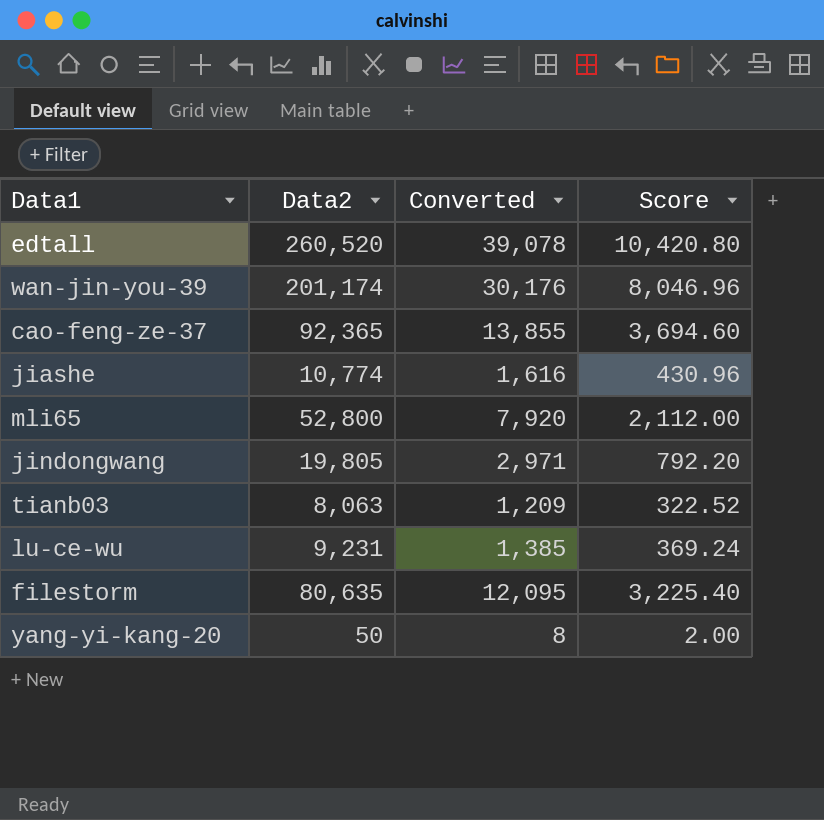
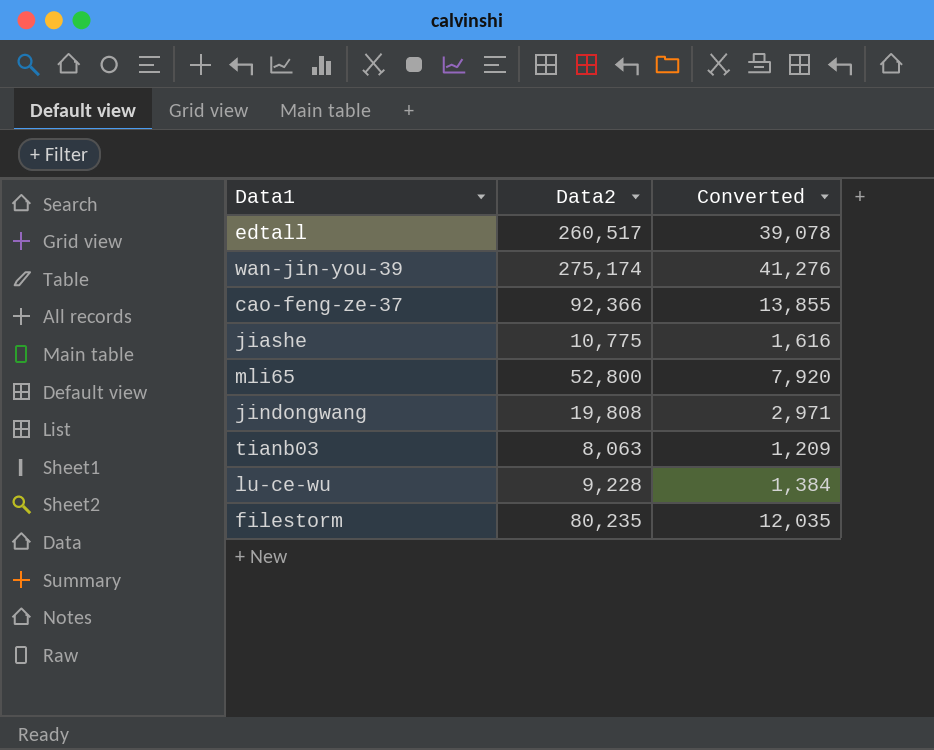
column Score | formula: [Data2] * 0.04 -> none
row yang-yi-kang-20: 50 | 8 | 2.00 -> none
edtall | Data2: 260,520 -> 260,517
wan-jin-you-39 | Data2: 201,174 -> 275,174
wan-jin-you-39 | Converted: 30,176 -> 41,276
cao-feng-ze-37 | Data2: 92,365 -> 92,366
jiashe | Data2: 10,774 -> 10,775
jindongwang | Data2: 19,805 -> 19,808
lu-ce-wu | Data2: 9,231 -> 9,228
lu-ce-wu | Converted: 1,385 -> 1,384
filestorm | Data2: 80,635 -> 80,235
filestorm | Converted: 12,095 -> 12,035

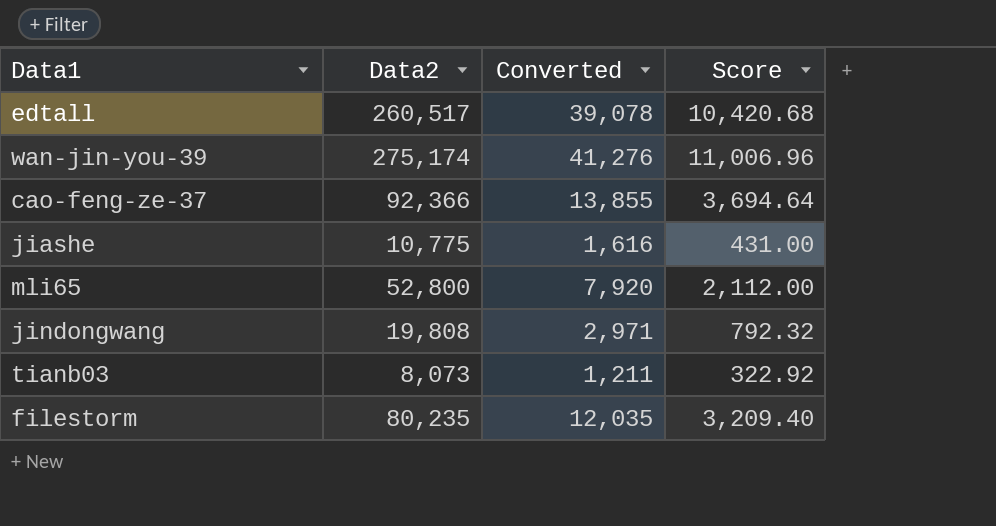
column Score | formula: none -> [Data2] * 0.04
row lu-ce-wu: 9,228 | 1,384 -> none
tianb03 | Data2: 8,063 -> 8,073
tianb03 | Converted: 1,209 -> 1,211

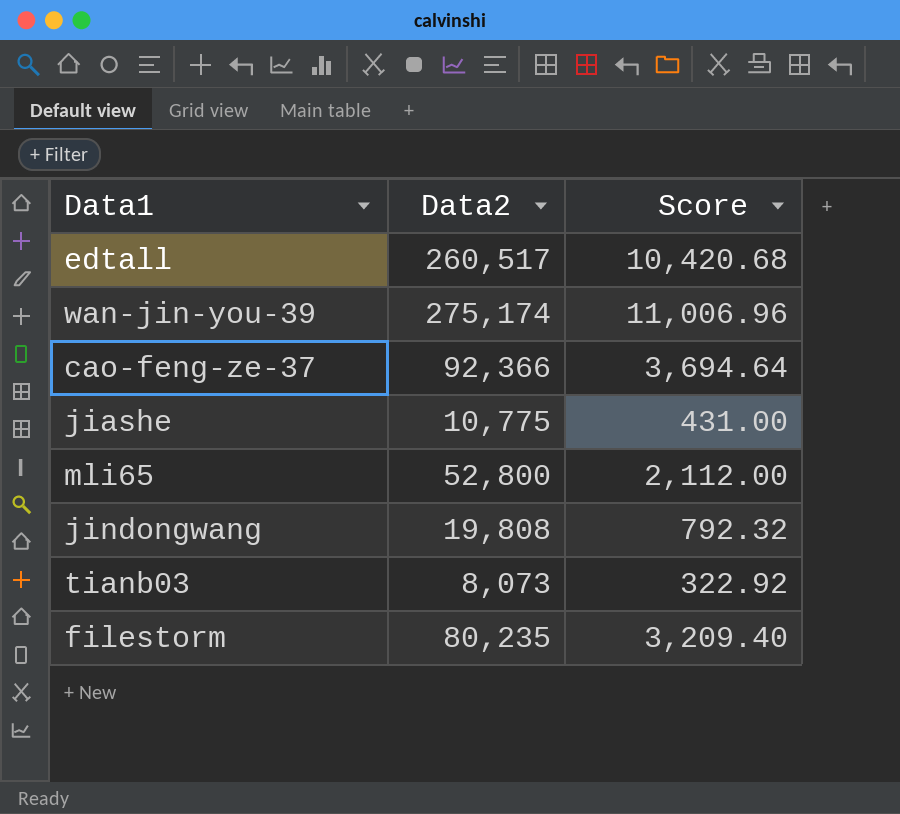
column Converted | formula: [Data2] * 0.15 -> none

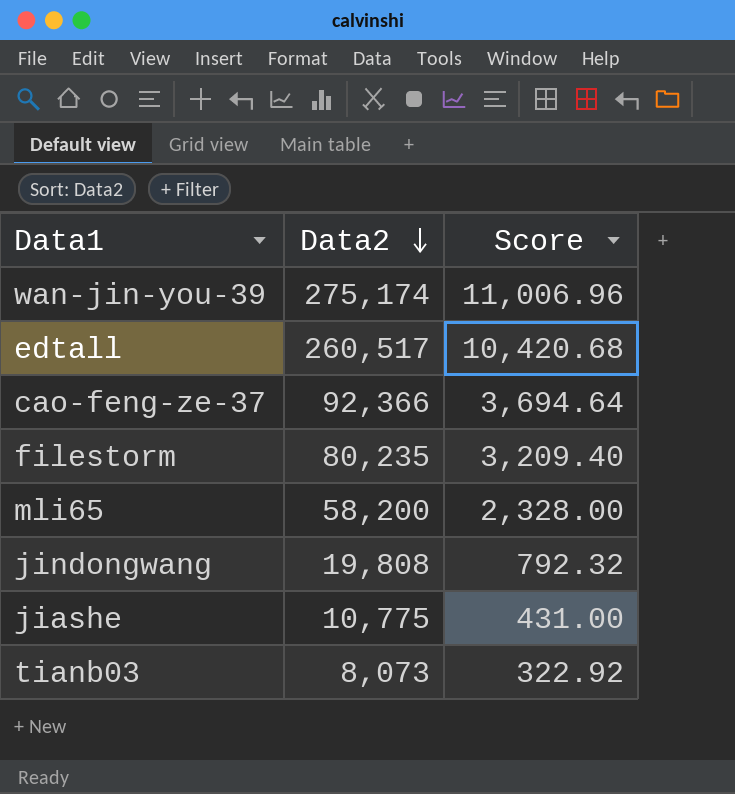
row order: none -> Data2 descending
mli65 | Data2: 52,800 -> 58,200
mli65 | Score: 2,112.00 -> 2,328.00

